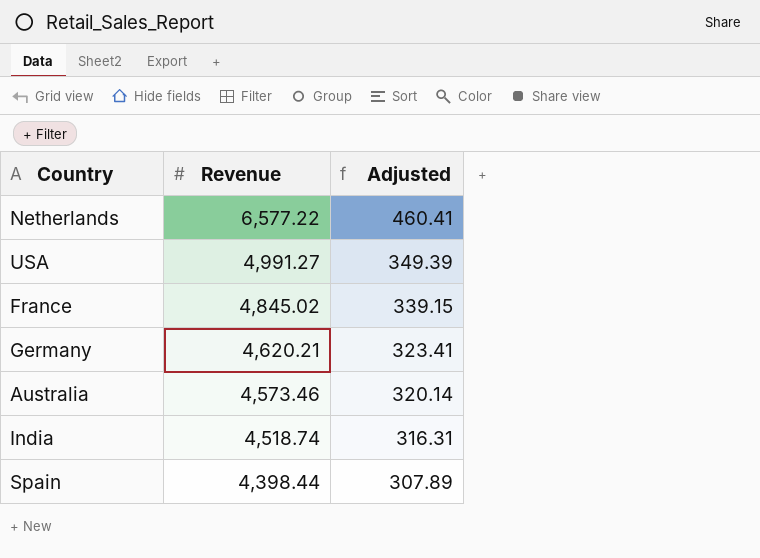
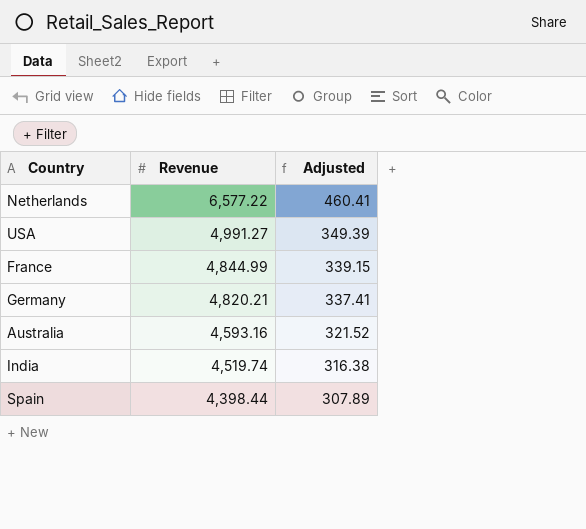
France | Revenue: 4,845.02 -> 4,844.99
Germany | Revenue: 4,620.21 -> 4,820.21
Germany | Adjusted: 323.41 -> 337.41
Australia | Revenue: 4,573.46 -> 4,593.16
Australia | Adjusted: 320.14 -> 321.52
India | Revenue: 4,518.74 -> 4,519.74
India | Adjusted: 316.31 -> 316.38

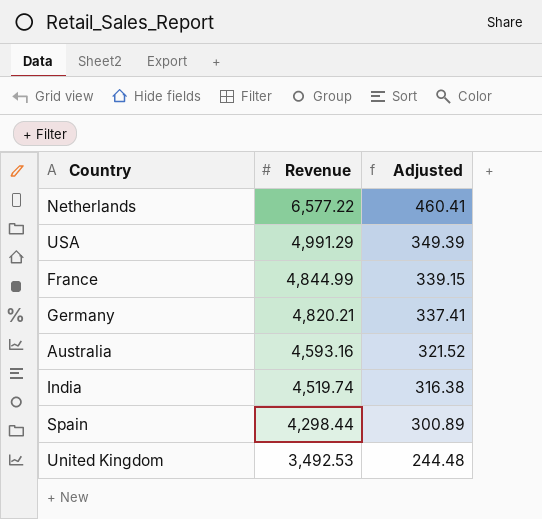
USA | Revenue: 4,991.27 -> 4,991.29
Spain | Revenue: 4,398.44 -> 4,298.44
Spain | Adjusted: 307.89 -> 300.89
row United Kingdom: none -> 3,492.53 | 244.48

